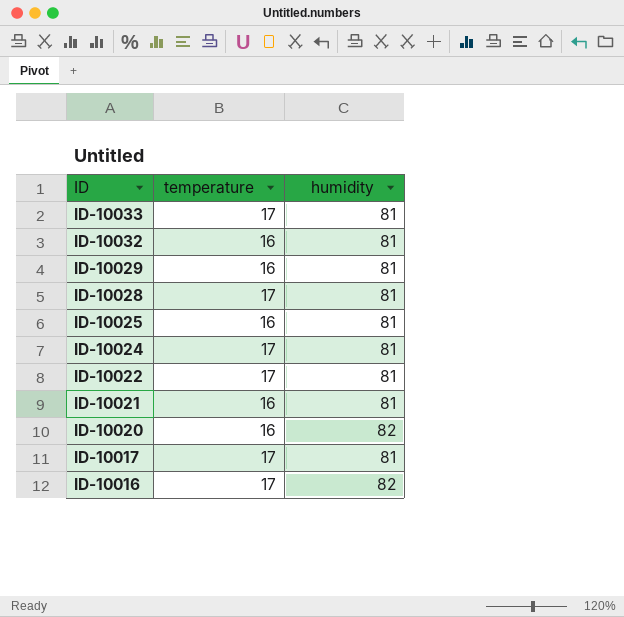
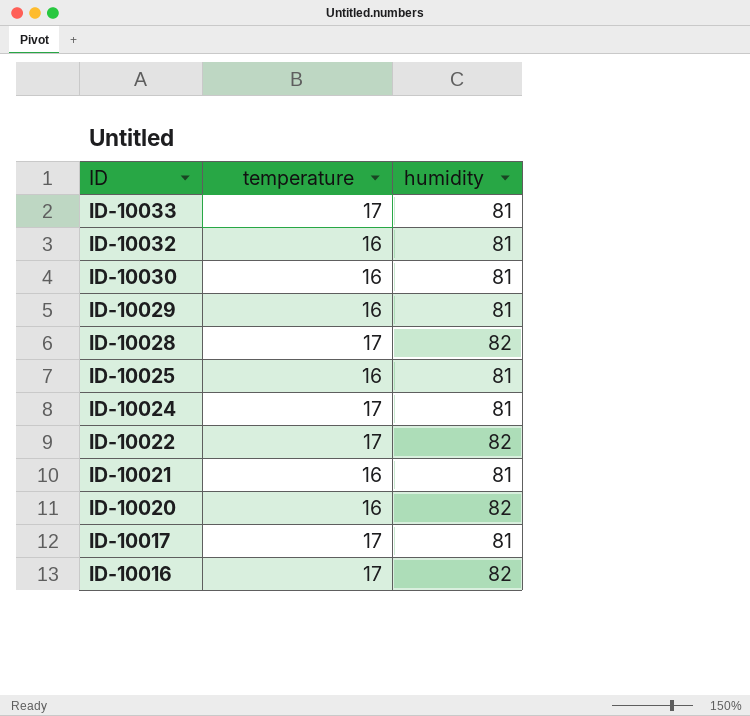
row ID-10030: none -> 16 | 81
ID-10028 | humidity: 81 -> 82
ID-10022 | humidity: 81 -> 82

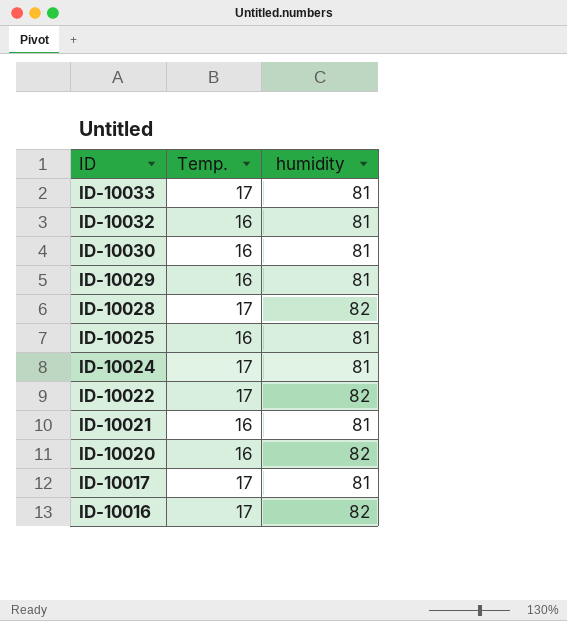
column name: temperature -> Temp.

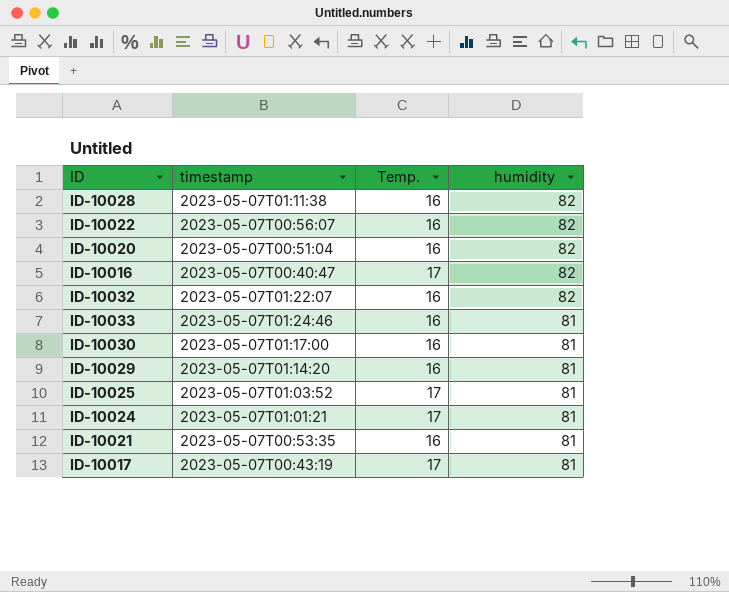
row order: ID descending -> humidity descending
column timestamp | position: none -> 2
ID-10028 | Temp.: 17 -> 16
ID-10022 | Temp.: 17 -> 16
ID-10032 | humidity: 81 -> 82
ID-10033 | Temp.: 17 -> 16
ID-10025 | Temp.: 16 -> 17

